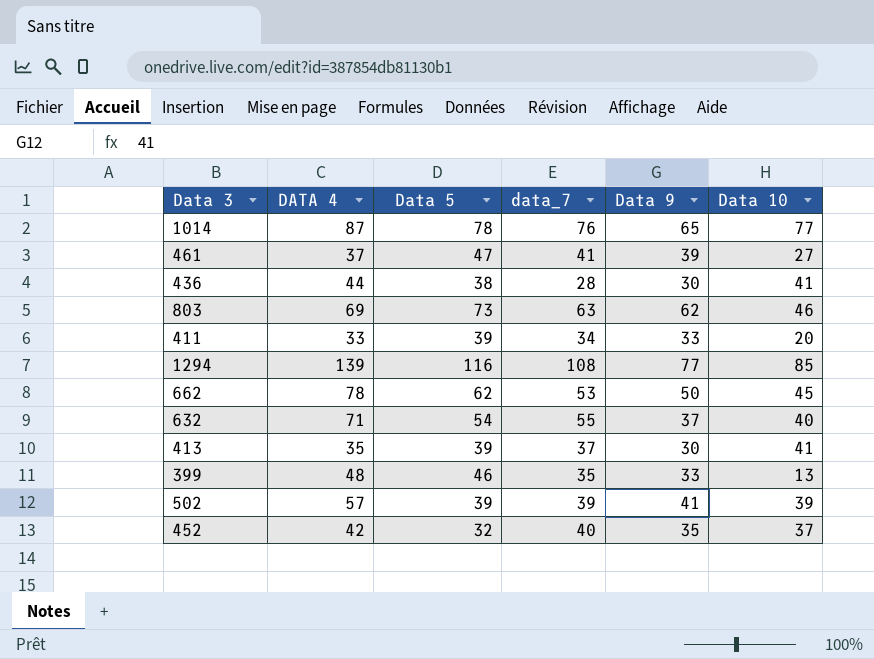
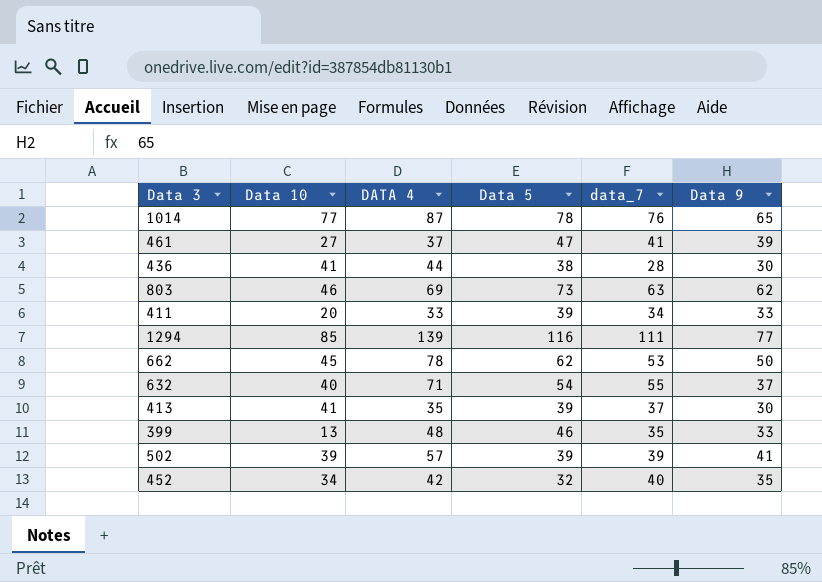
column Data 10 | position: 6 -> 2
1294 | data_7: 108 -> 111
452 | Data 10: 37 -> 34

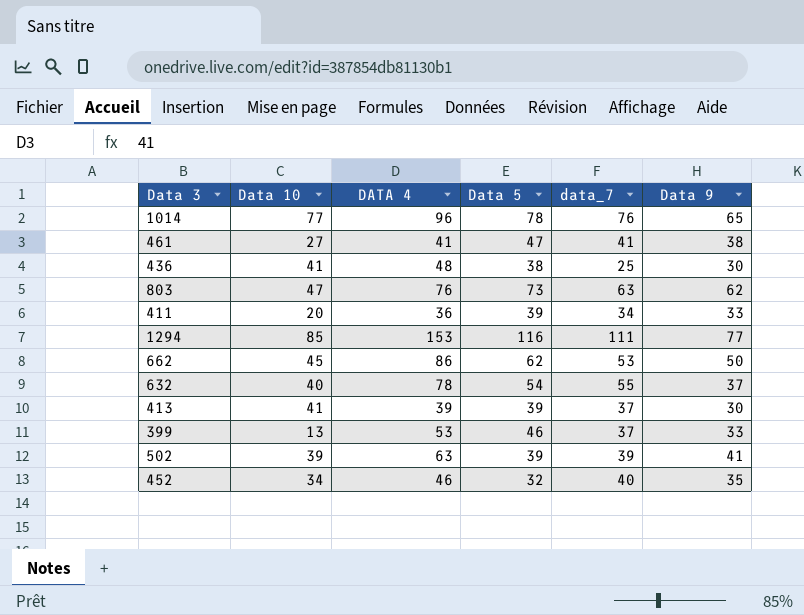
1014 | DATA 4: 87 -> 96
461 | DATA 4: 37 -> 41
461 | Data 9: 39 -> 38
436 | DATA 4: 44 -> 48
436 | data_7: 28 -> 25
803 | Data 10: 46 -> 47
803 | DATA 4: 69 -> 76
411 | DATA 4: 33 -> 36
1294 | DATA 4: 139 -> 153
662 | DATA 4: 78 -> 86
632 | DATA 4: 71 -> 78
413 | DATA 4: 35 -> 39
399 | DATA 4: 48 -> 53
399 | data_7: 35 -> 37
502 | DATA 4: 57 -> 63
452 | DATA 4: 42 -> 46

